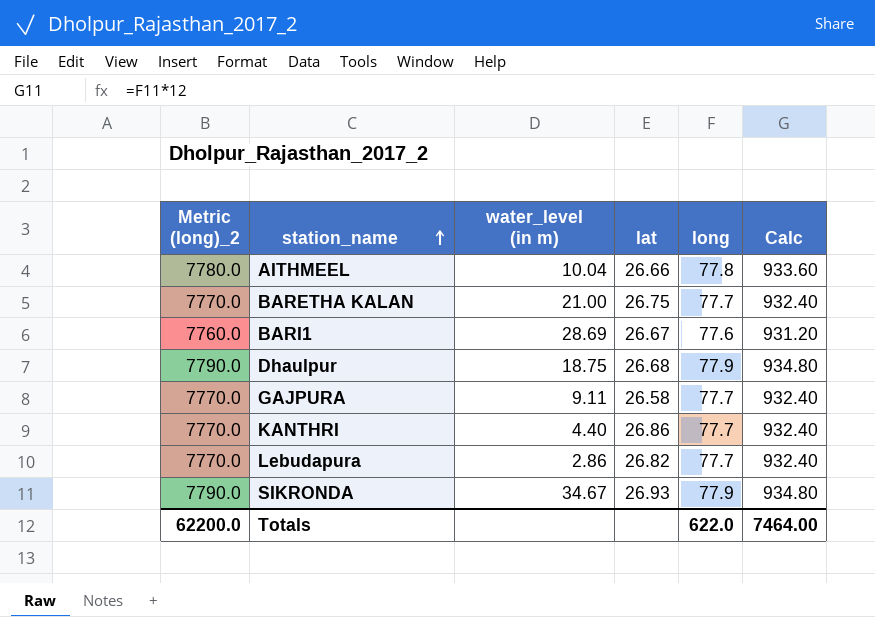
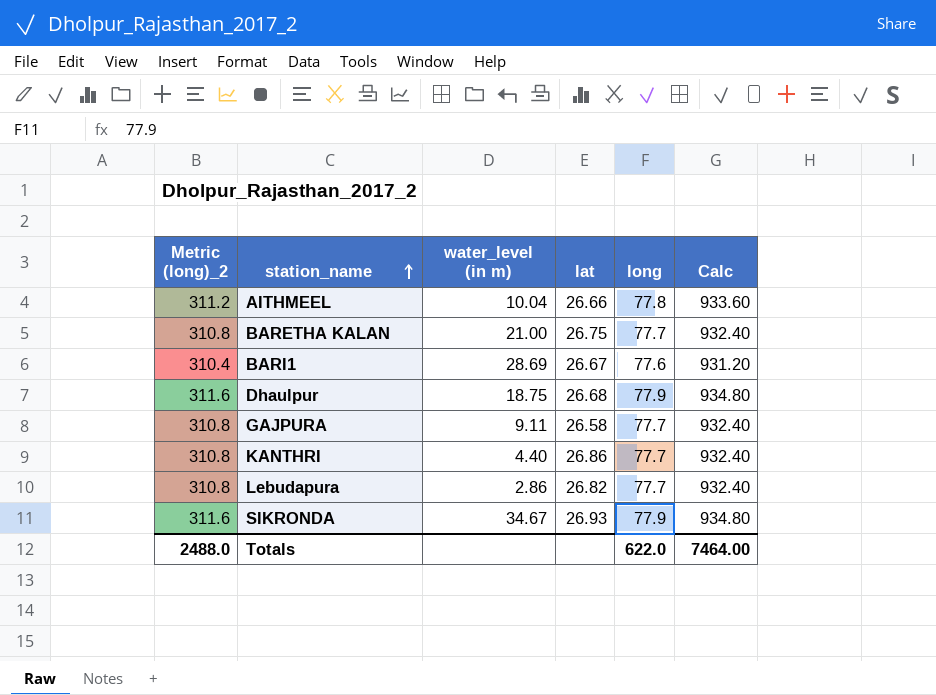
column Metric (long)_2 | formula: [long] * 100 -> [long] * 4
Totals | Metric (long)_2: 62200.0 -> 2488.0

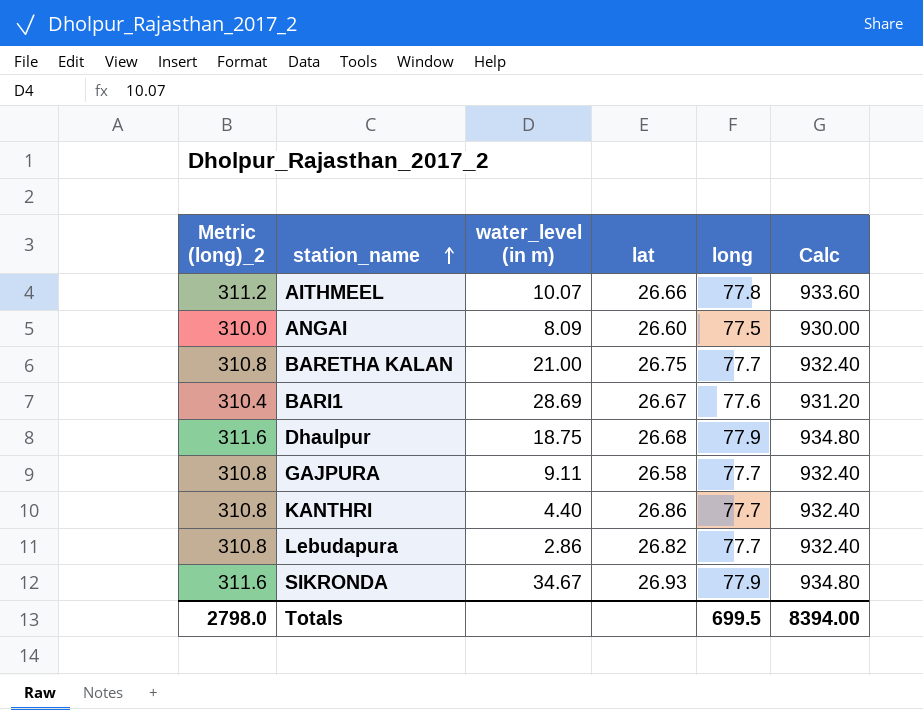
AITHMEEL | water_level (in m): 10.04 -> 10.07
row ANGAI: none -> 310.0 | 8.09 | 26.60 | 77.5 | 930.00
Totals | Metric (long)_2: 2488.0 -> 2798.0
Totals | long: 622.0 -> 699.5
Totals | Calc: 7464.00 -> 8394.00

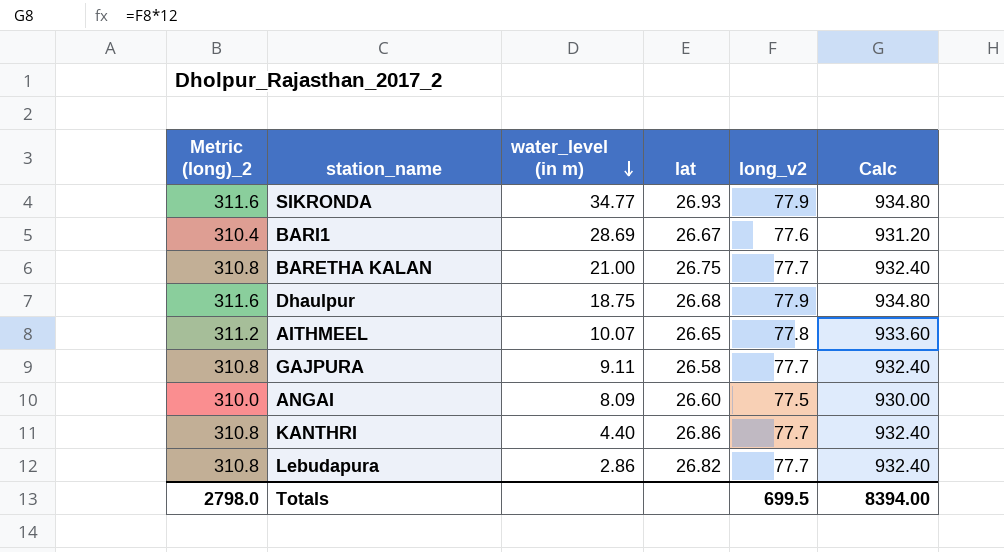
row order: station_name ascending -> water_level (in m) descending
column name: long -> long_v2
SIKRONDA | water_level (in m): 34.67 -> 34.77
AITHMEEL | lat: 26.66 -> 26.65

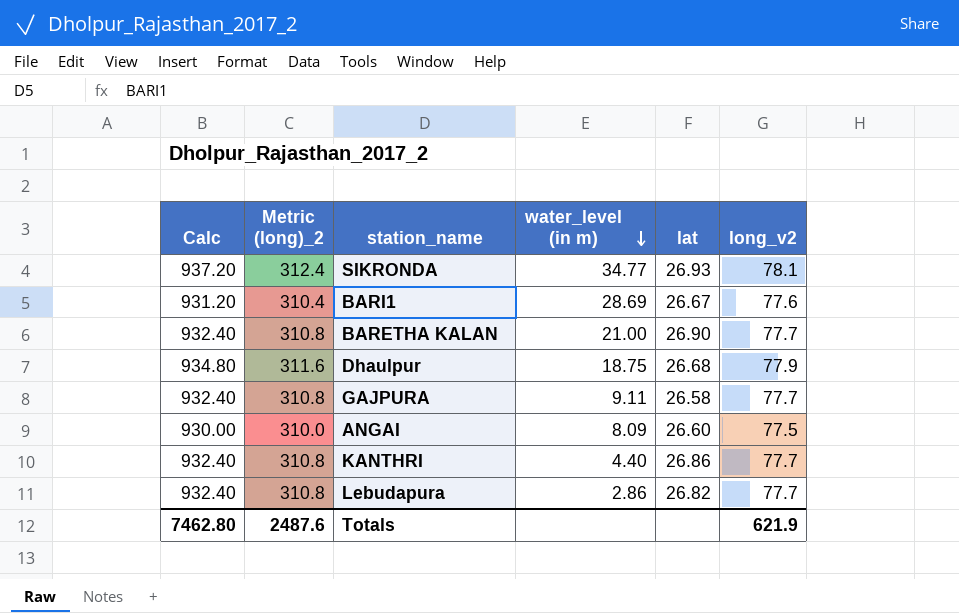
column Calc | position: 6 -> 1
row AITHMEEL: 311.2 | 10.07 | 26.65 | 77.8 | 933.60 -> none
SIKRONDA | Calc: 934.80 -> 937.20
SIKRONDA | Metric (long)_2: 311.6 -> 312.4
SIKRONDA | long_v2: 77.9 -> 78.1
BARETHA KALAN | lat: 26.75 -> 26.90
Totals | Calc: 8394.00 -> 7462.80
Totals | Metric (long)_2: 2798.0 -> 2487.6
Totals | long_v2: 699.5 -> 621.9

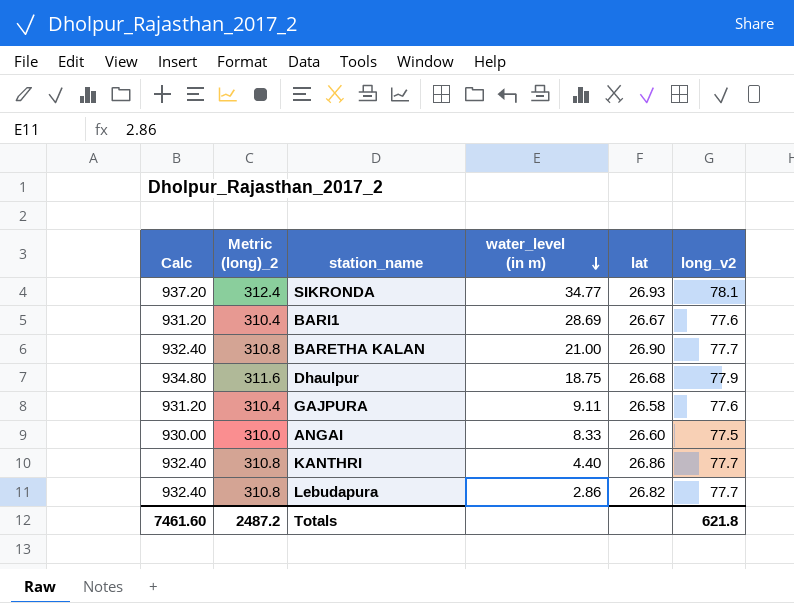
GAJPURA | Calc: 932.40 -> 931.20
GAJPURA | Metric (long)_2: 310.8 -> 310.4
GAJPURA | long_v2: 77.7 -> 77.6
ANGAI | water_level (in m): 8.09 -> 8.33
Totals | Calc: 7462.80 -> 7461.60
Totals | Metric (long)_2: 2487.6 -> 2487.2
Totals | long_v2: 621.9 -> 621.8

